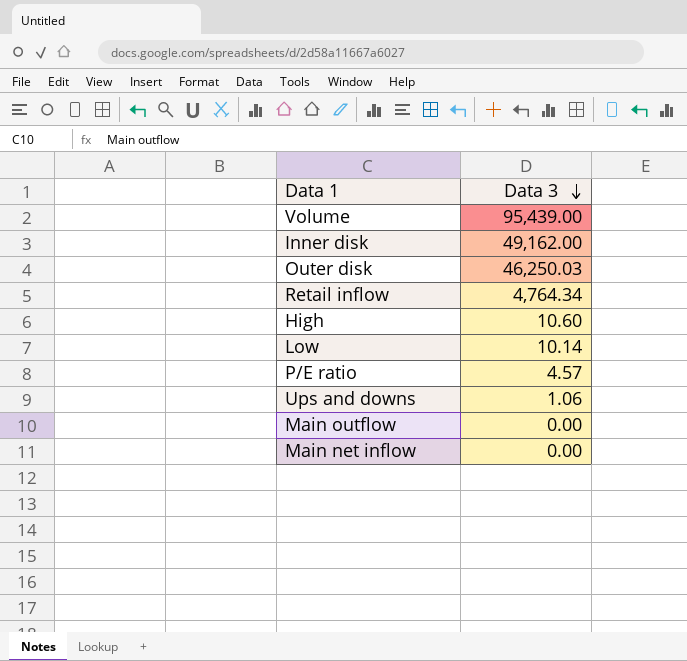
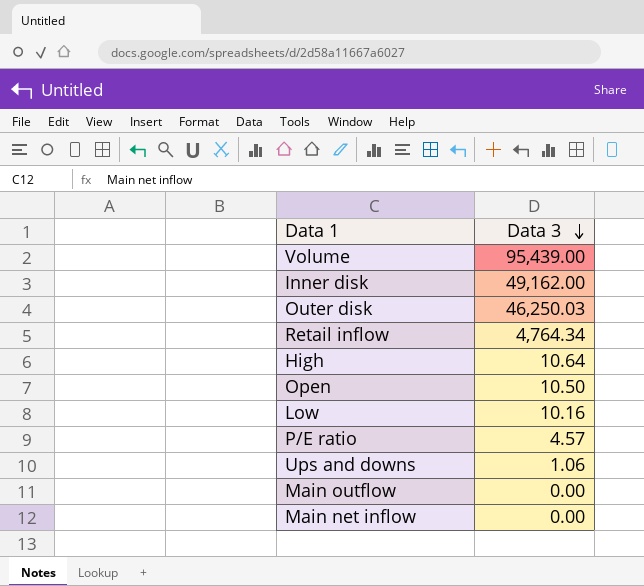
High | Data 3: 10.60 -> 10.64
row Open: none -> 10.50
Low | Data 3: 10.14 -> 10.16

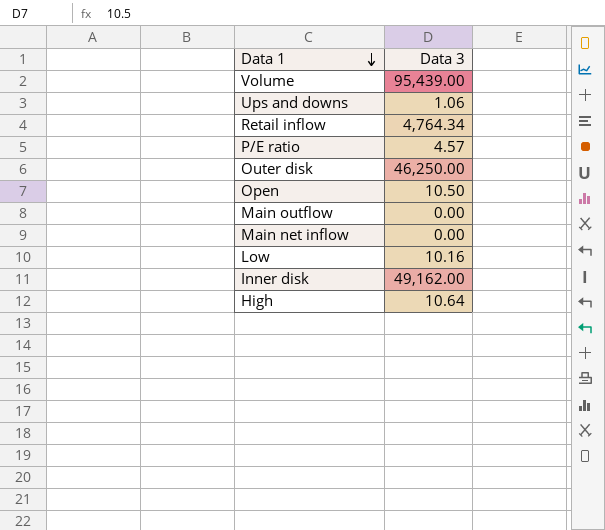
row order: Data 3 descending -> Data 1 descending
Outer disk | Data 3: 46,250.03 -> 46,250.00

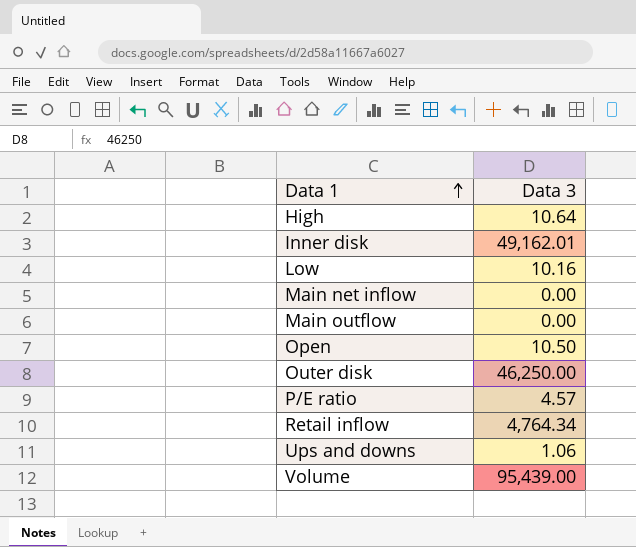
row order: Data 1 descending -> Data 1 ascending
Inner disk | Data 3: 49,162.00 -> 49,162.01

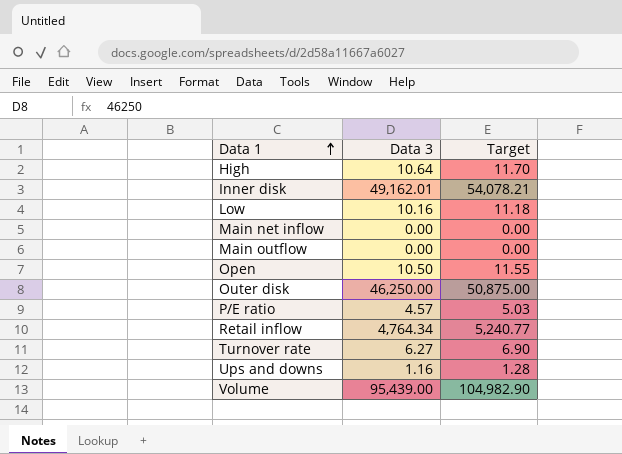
column Target | formula: none -> [Data 3] * 1.1
row Turnover rate: none -> 6.27 | 6.90
Ups and downs | Data 3: 1.06 -> 1.16

